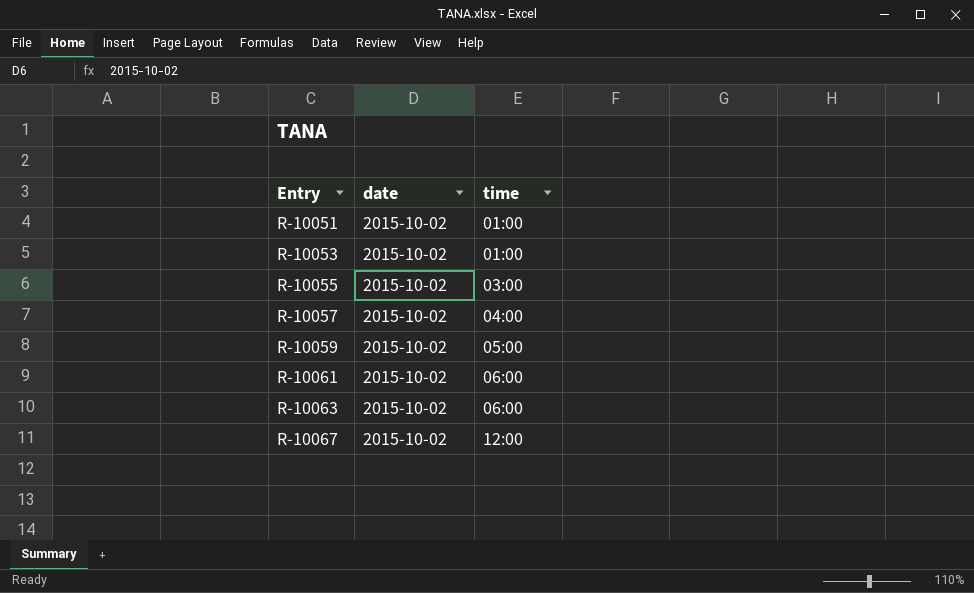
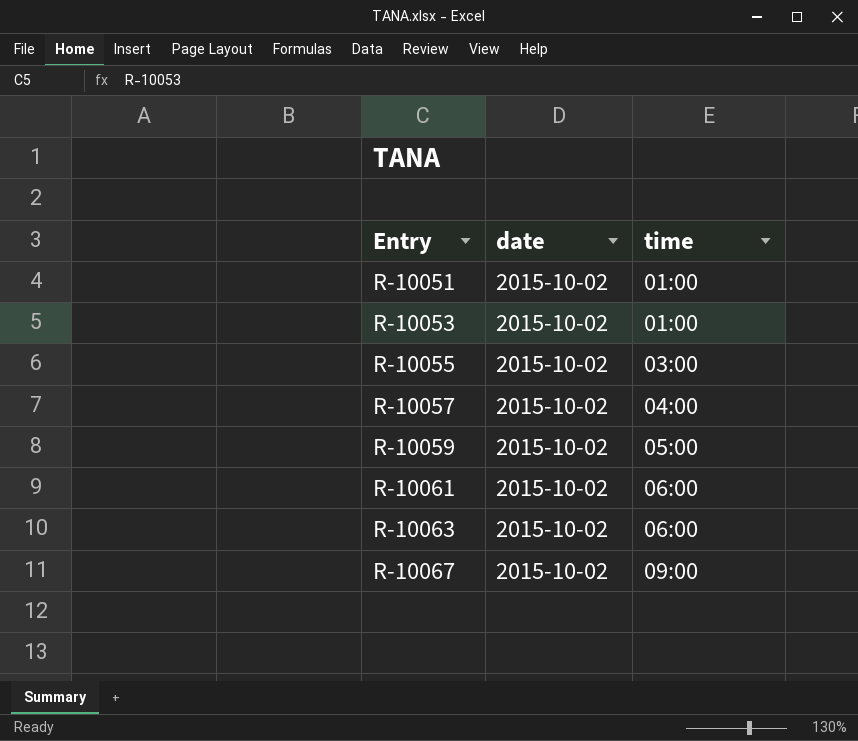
R-10067 | time: 12:00 -> 09:00

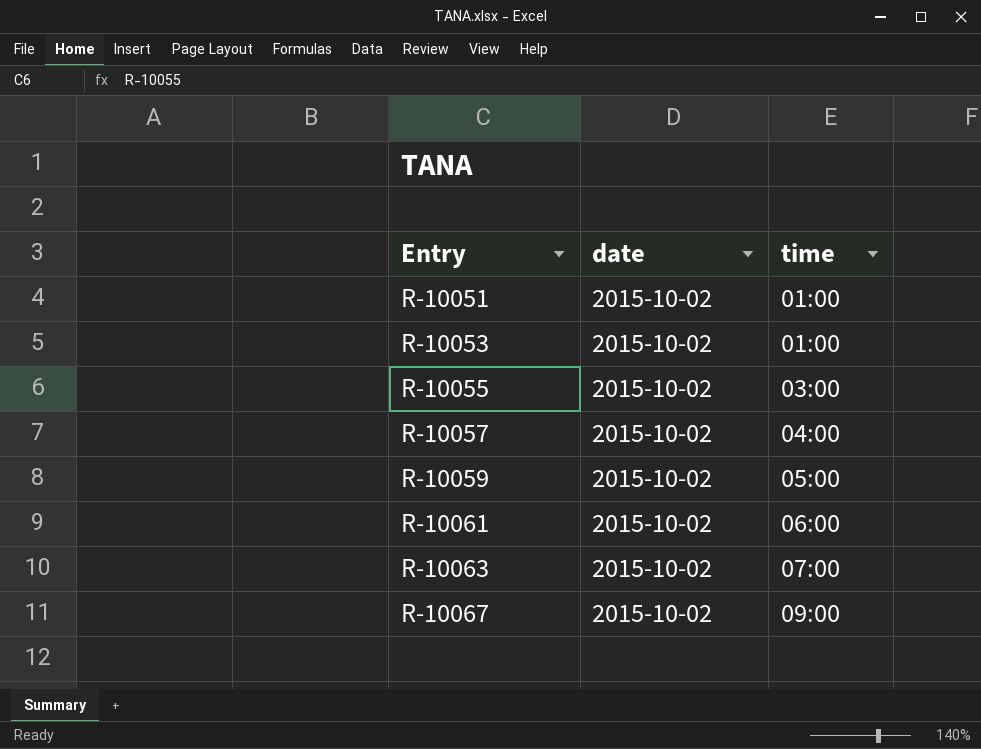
R-10063 | time: 06:00 -> 07:00

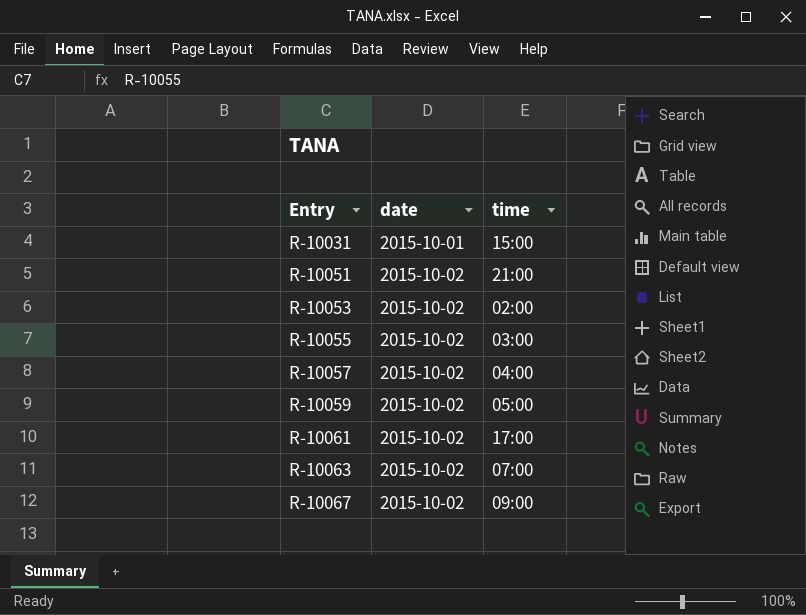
row R-10031: none -> 2015-10-01 | 15:00
R-10051 | time: 01:00 -> 21:00
R-10053 | time: 01:00 -> 02:00
R-10061 | time: 06:00 -> 17:00

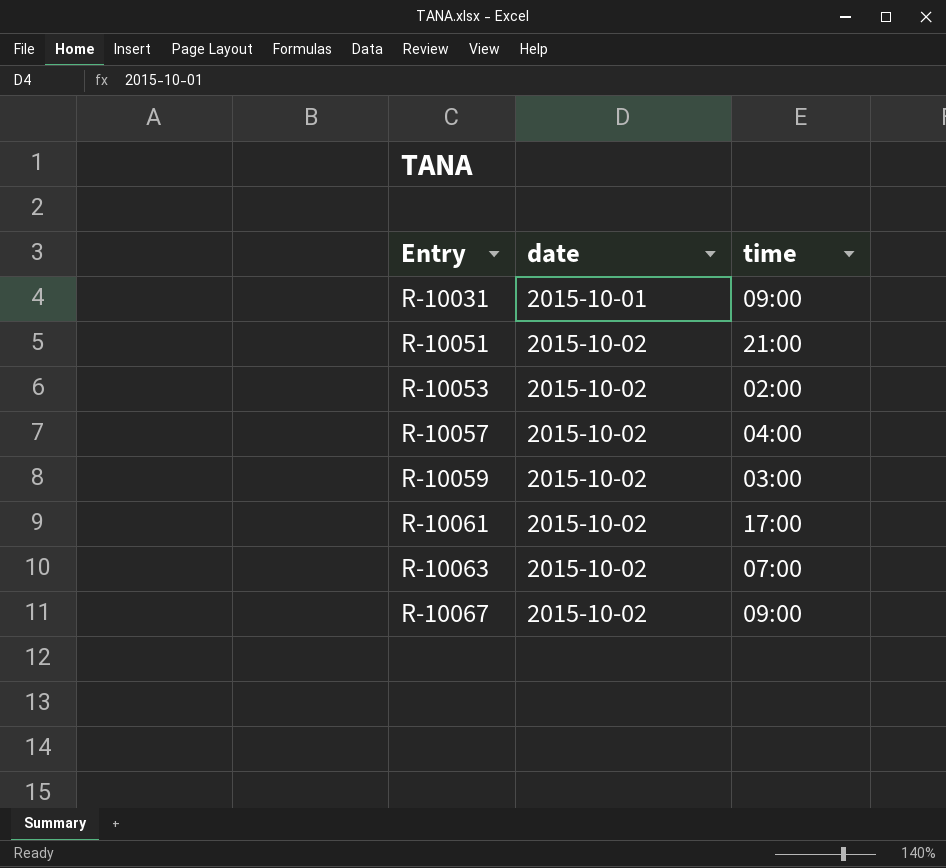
row R-10055: 2015-10-02 | 03:00 -> none
R-10031 | time: 15:00 -> 09:00
R-10059 | time: 05:00 -> 03:00

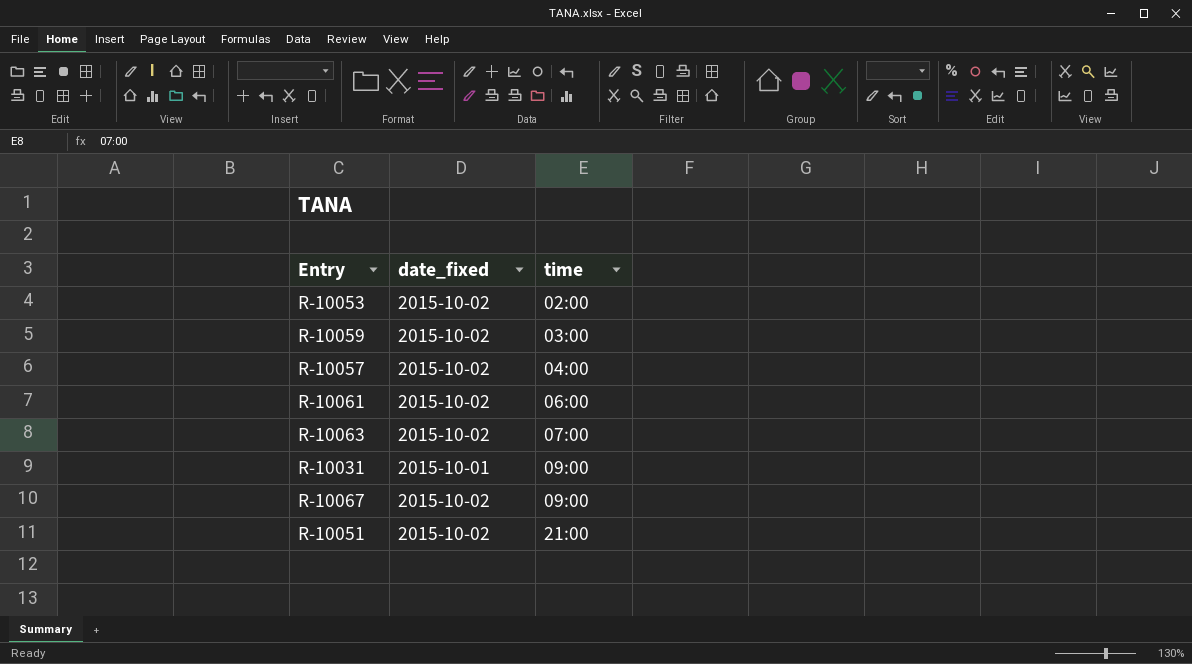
row order: Entry ascending -> time ascending
column name: date -> date_fixed
R-10061 | time: 17:00 -> 06:00

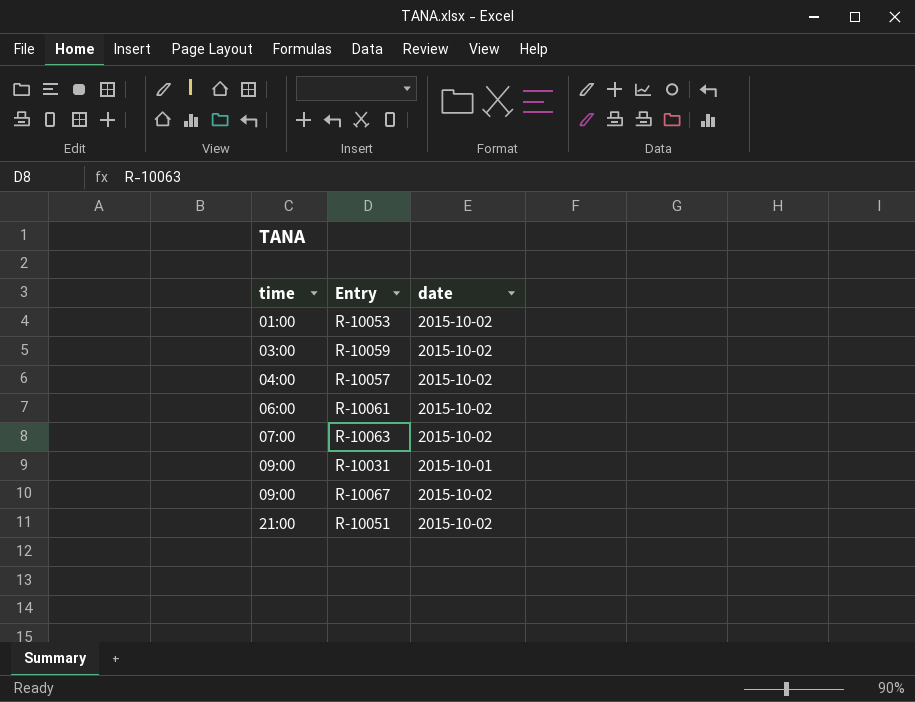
column time | position: 3 -> 1
column name: date_fixed -> date
R-10053 | time: 02:00 -> 01:00

